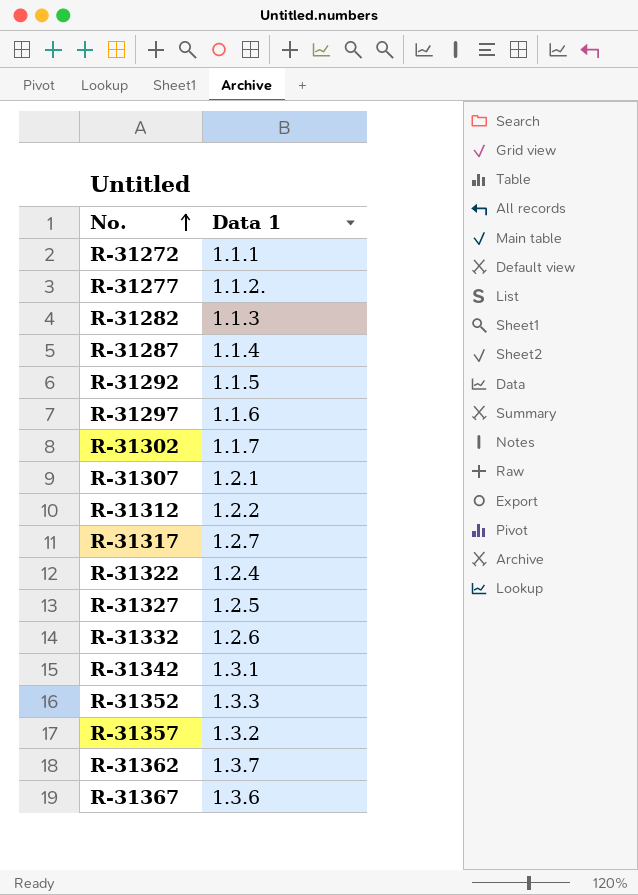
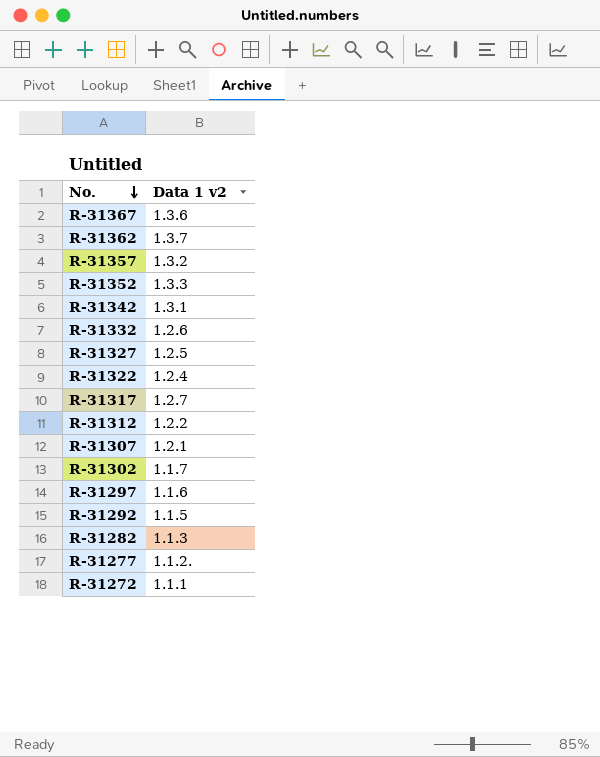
row order: No. ascending -> No. descending
column name: Data 1 -> Data 1 v2
row R-31287: 1.1.4 -> none

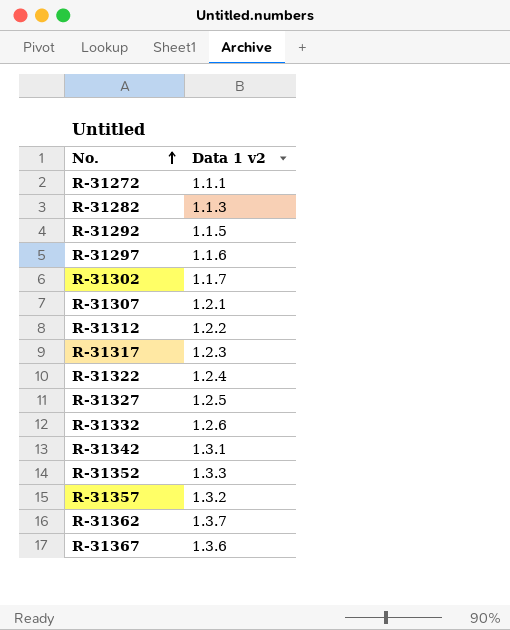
row order: No. descending -> No. ascending
row R-31277: 1.1.2. -> none
R-31317 | Data 1 v2: 1.2.7 -> 1.2.3

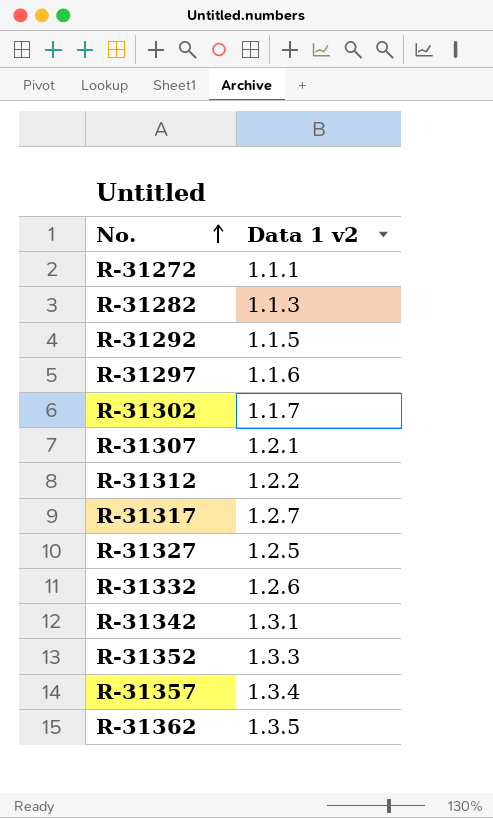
row R-31322: 1.2.4 -> none
row R-31367: 1.3.6 -> none
R-31317 | Data 1 v2: 1.2.3 -> 1.2.7
R-31357 | Data 1 v2: 1.3.2 -> 1.3.4
R-31362 | Data 1 v2: 1.3.7 -> 1.3.5

